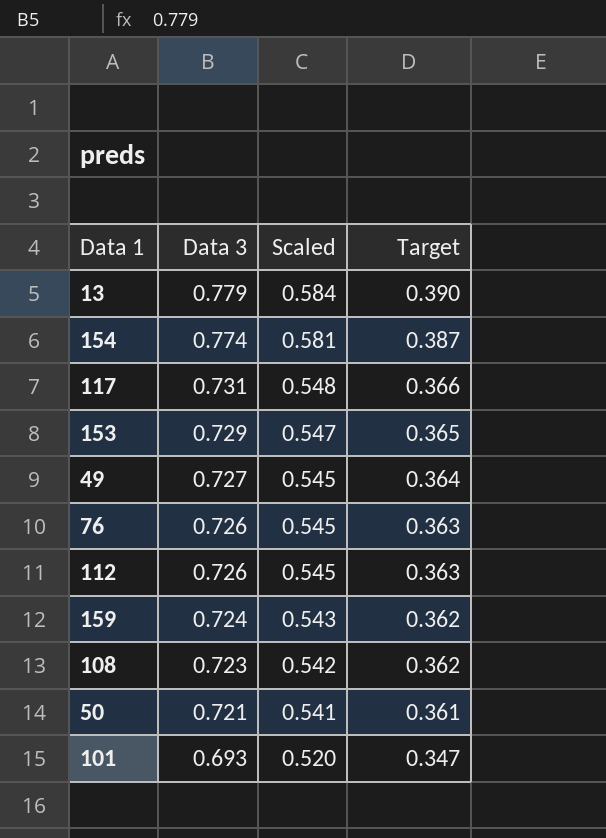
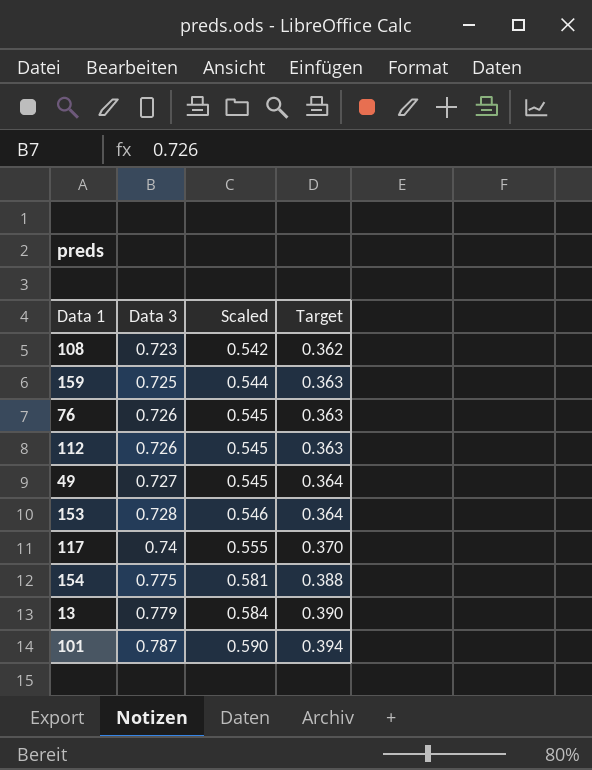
row order: Data 3 descending -> Data 3 ascending
row 50: 0.721 | 0.541 | 0.361 -> none
159 | Data 3: 0.724 -> 0.725
159 | Scaled: 0.543 -> 0.544
159 | Target: 0.362 -> 0.363
153 | Data 3: 0.729 -> 0.728
153 | Scaled: 0.547 -> 0.546
153 | Target: 0.365 -> 0.364
117 | Data 3: 0.731 -> 0.74
117 | Scaled: 0.548 -> 0.555
117 | Target: 0.366 -> 0.370
154 | Data 3: 0.774 -> 0.775
154 | Target: 0.387 -> 0.388
101 | Data 3: 0.693 -> 0.787
101 | Scaled: 0.520 -> 0.590
101 | Target: 0.347 -> 0.394

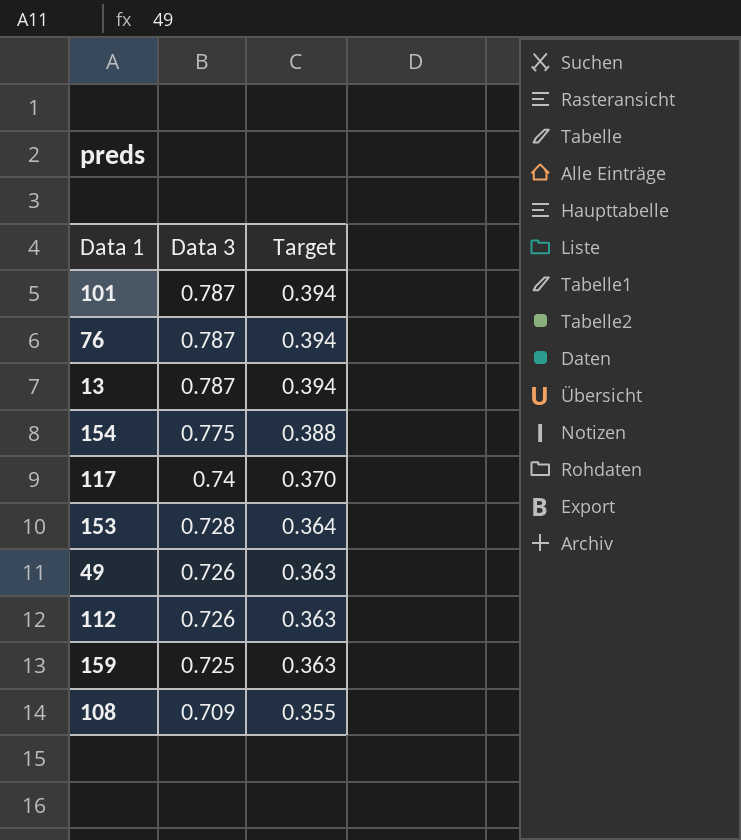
row order: Data 3 ascending -> Data 3 descending
column Scaled | formula: [Data 3] * 0.75 -> none
76 | Data 3: 0.726 -> 0.787
76 | Target: 0.363 -> 0.394
13 | Data 3: 0.779 -> 0.787
13 | Target: 0.390 -> 0.394
49 | Data 3: 0.727 -> 0.726
49 | Target: 0.364 -> 0.363
108 | Data 3: 0.723 -> 0.709
108 | Target: 0.362 -> 0.355

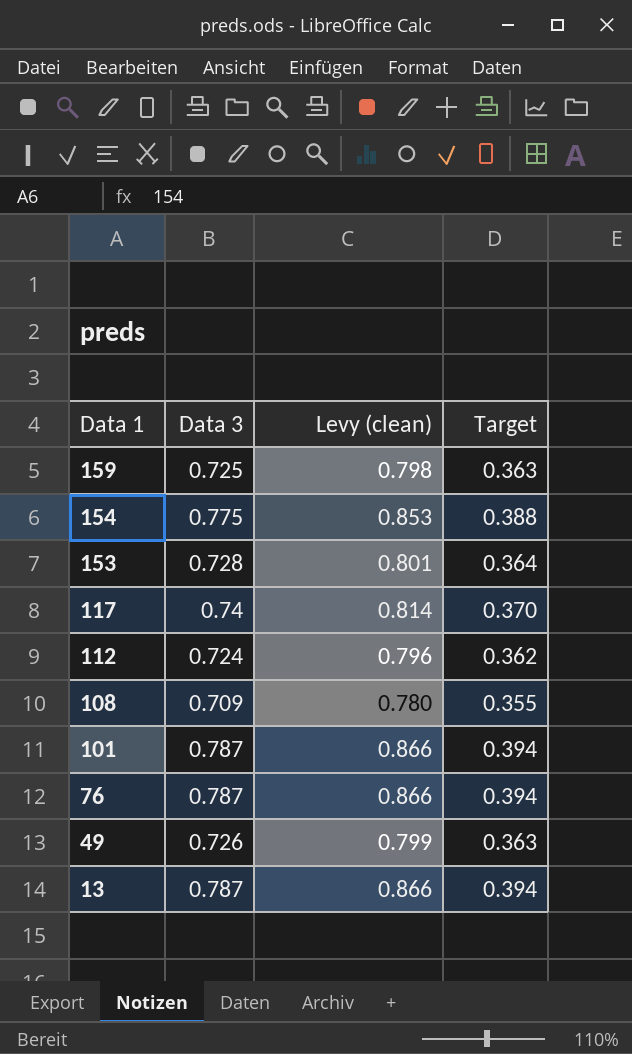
row order: Data 3 descending -> Data 1 descending
column Levy (clean) | formula: none -> [Data 3] * 1.1
112 | Data 3: 0.726 -> 0.724
112 | Target: 0.363 -> 0.362

